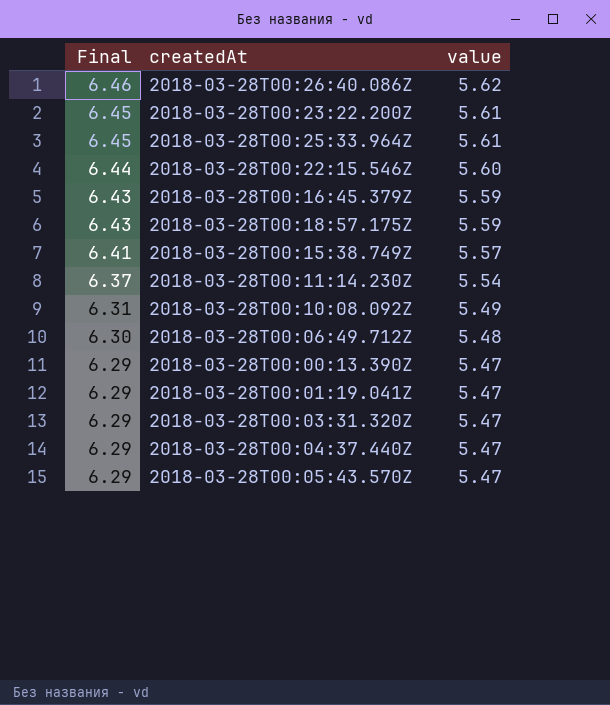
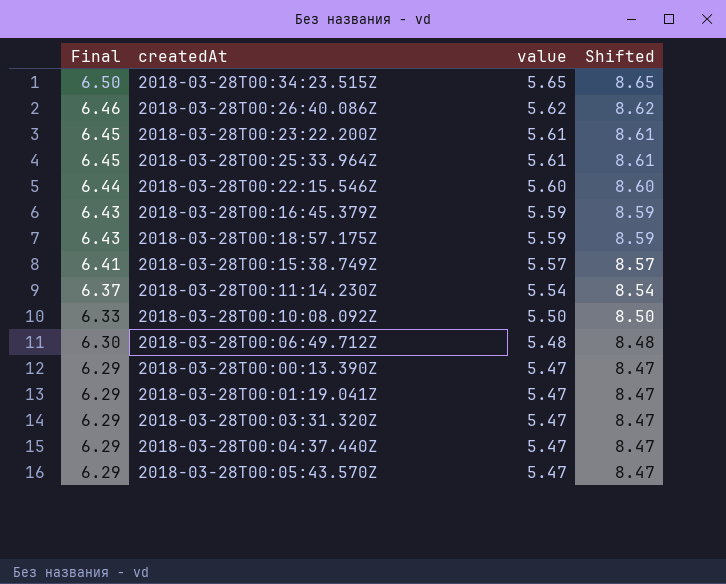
column Shifted | formula: none -> [value] + 3
row 2018-03-28T00:34:23.515Z: none -> 6.50 | 5.65 | 8.65
2018-03-28T00:10:08.092Z | Final: 6.31 -> 6.33
2018-03-28T00:10:08.092Z | value: 5.49 -> 5.50

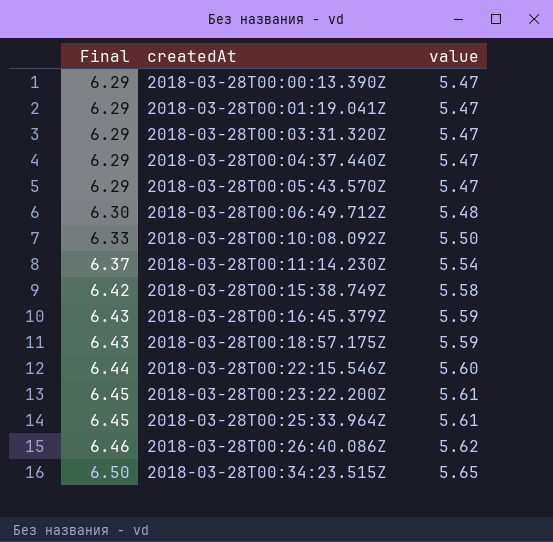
row order: Final descending -> Final ascending
column Shifted | formula: [value] + 3 -> none
2018-03-28T00:15:38.749Z | Final: 6.41 -> 6.42
2018-03-28T00:15:38.749Z | value: 5.57 -> 5.58

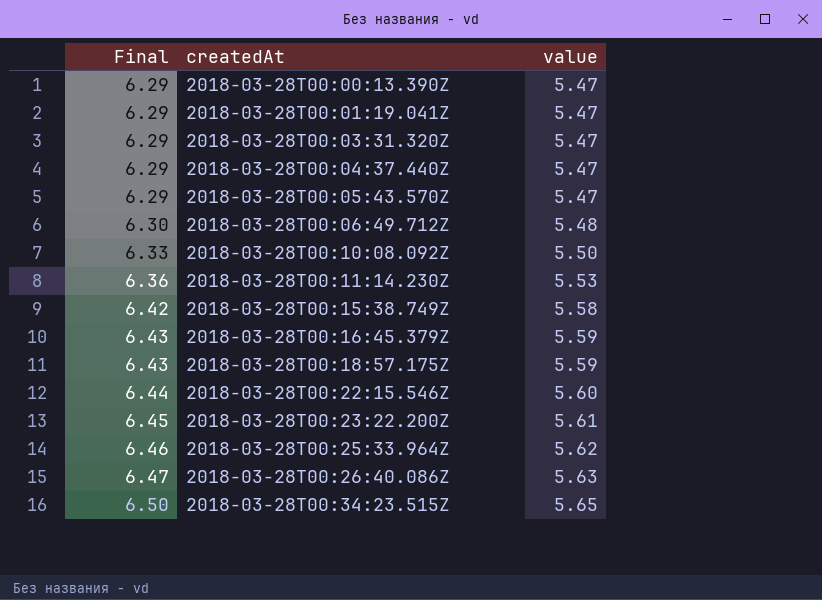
2018-03-28T00:11:14.230Z | Final: 6.37 -> 6.36
2018-03-28T00:11:14.230Z | value: 5.54 -> 5.53
2018-03-28T00:25:33.964Z | Final: 6.45 -> 6.46
2018-03-28T00:25:33.964Z | value: 5.61 -> 5.62
2018-03-28T00:26:40.086Z | Final: 6.46 -> 6.47
2018-03-28T00:26:40.086Z | value: 5.62 -> 5.63

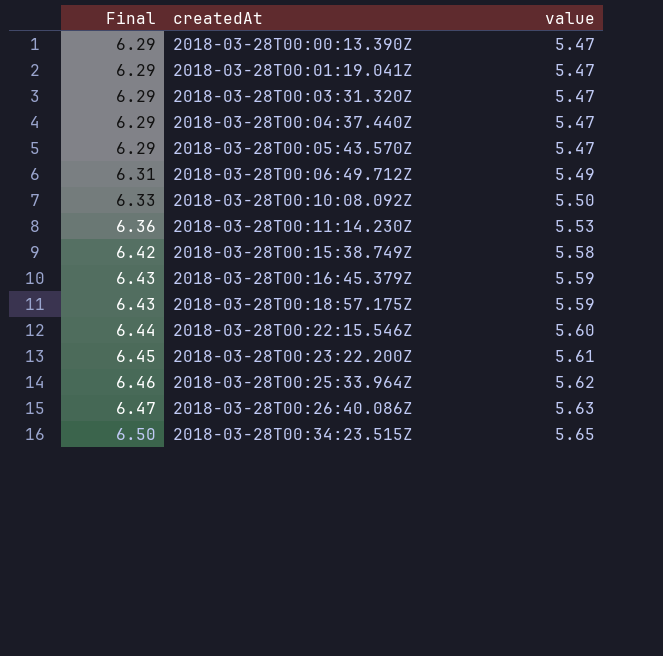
2018-03-28T00:06:49.712Z | Final: 6.30 -> 6.31
2018-03-28T00:06:49.712Z | value: 5.48 -> 5.49

